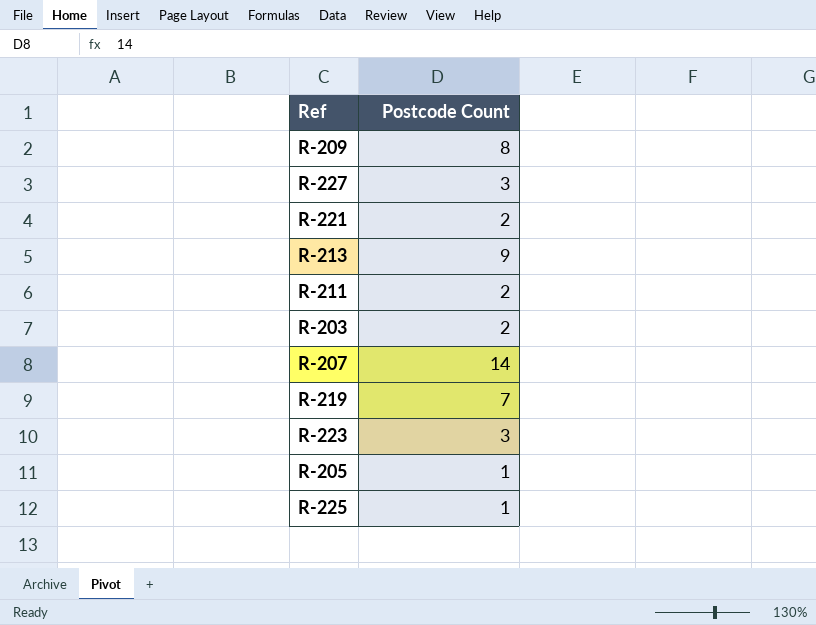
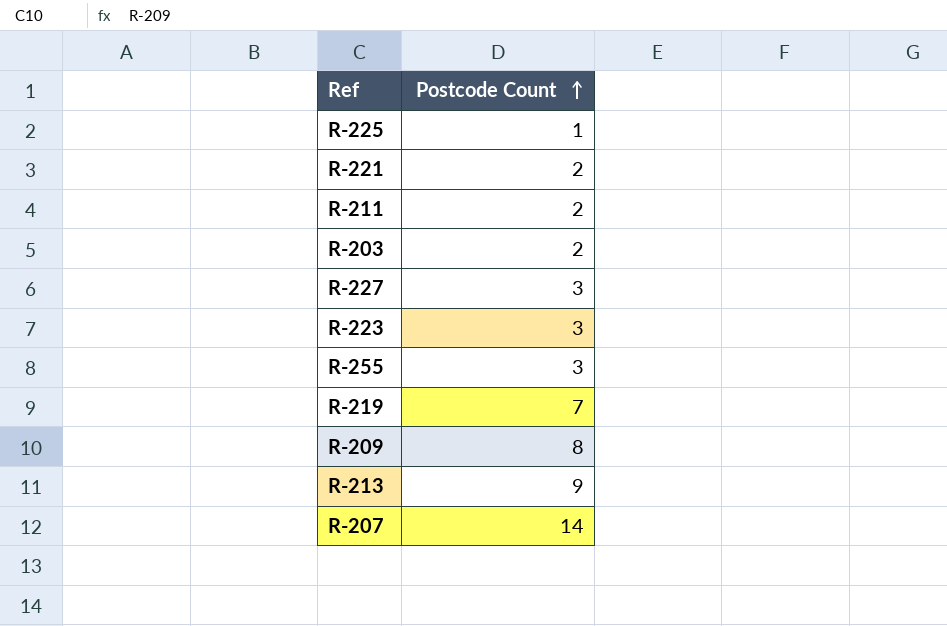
row order: none -> Postcode Count ascending
row R-205: 1 -> none
row R-255: none -> 3

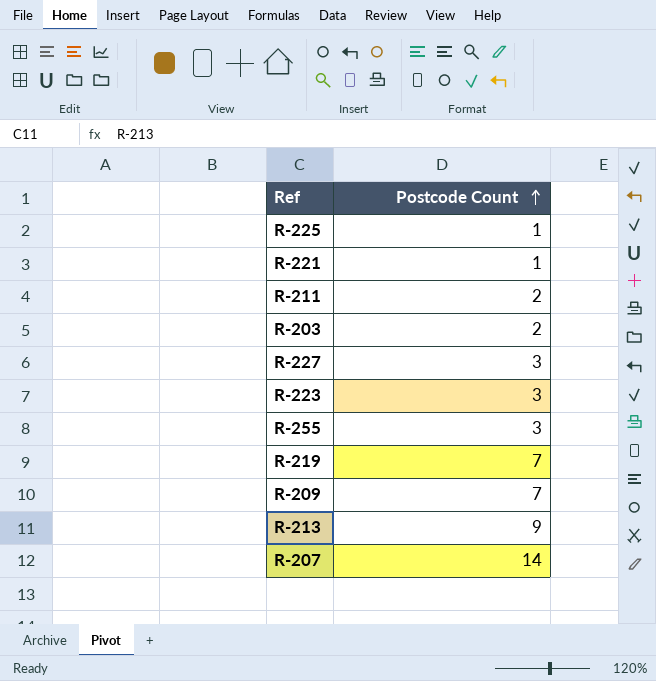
R-221 | Postcode Count: 2 -> 1
R-209 | Postcode Count: 8 -> 7

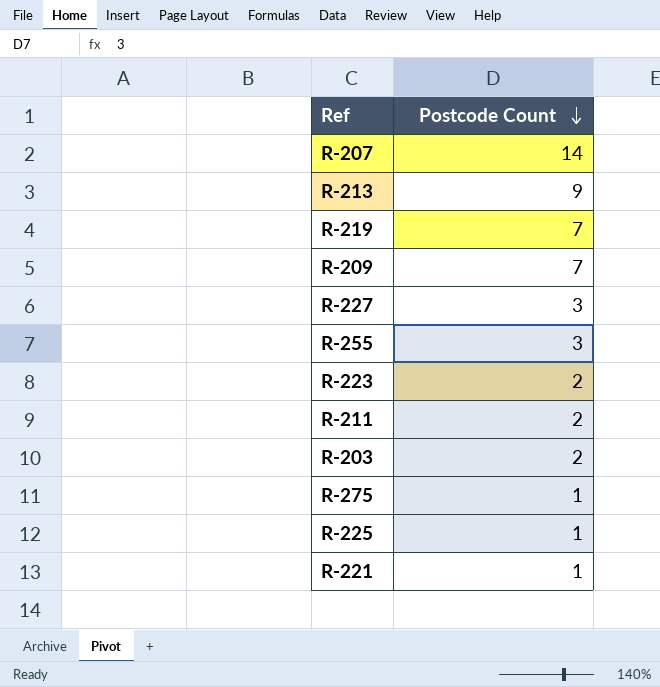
row order: Postcode Count ascending -> Postcode Count descending
R-223 | Postcode Count: 3 -> 2
row R-275: none -> 1

